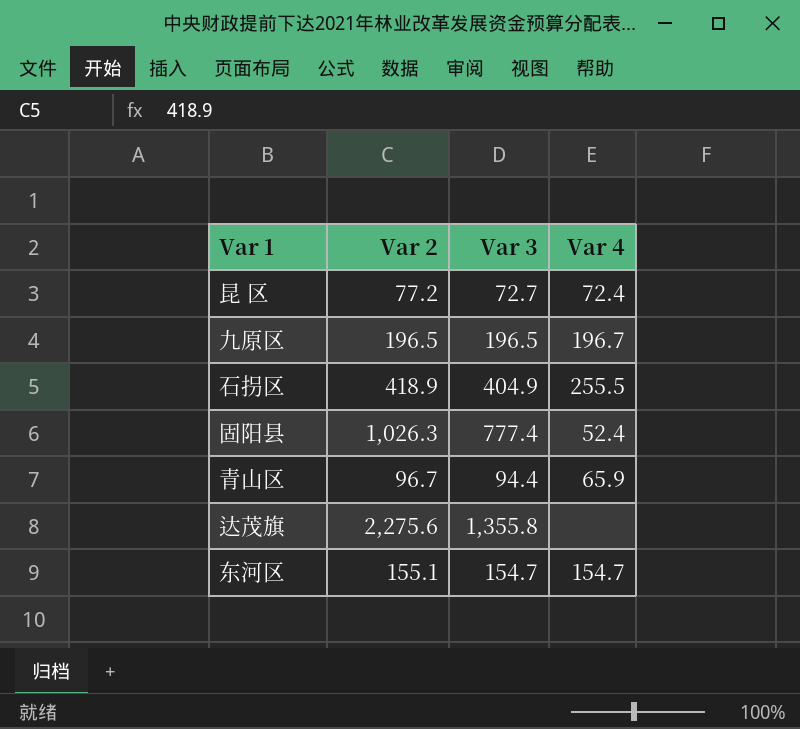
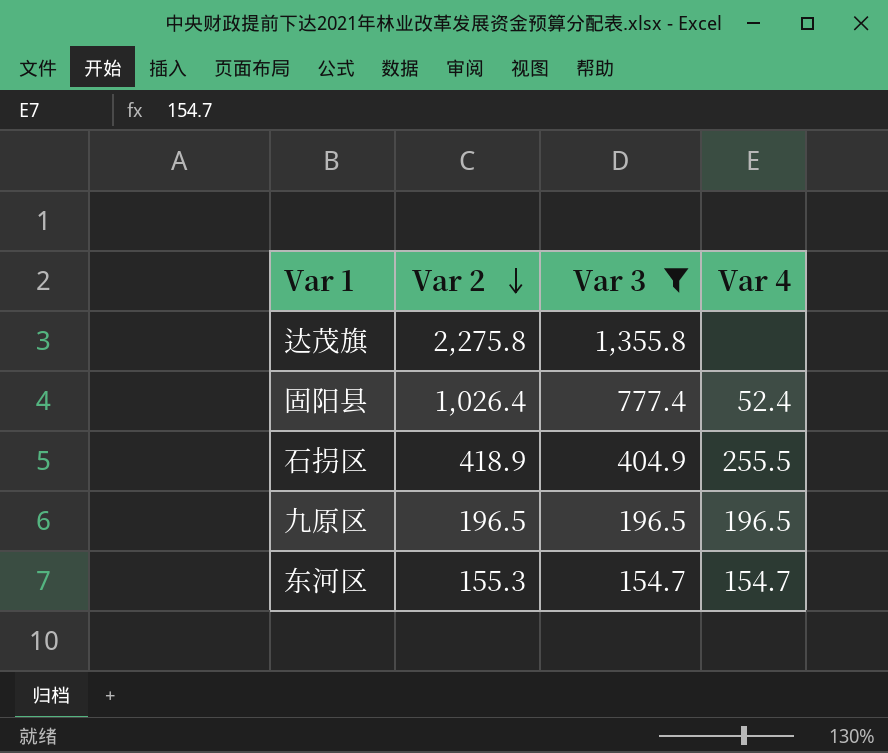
filter: none -> Var 3 >= 154.7
row order: none -> Var 2 descending
达茂旗 | Var 2: 2,275.6 -> 2,275.8
固阳县 | Var 2: 1,026.3 -> 1,026.4
九原区 | Var 4: 196.7 -> 196.5
东河区 | Var 2: 155.1 -> 155.3

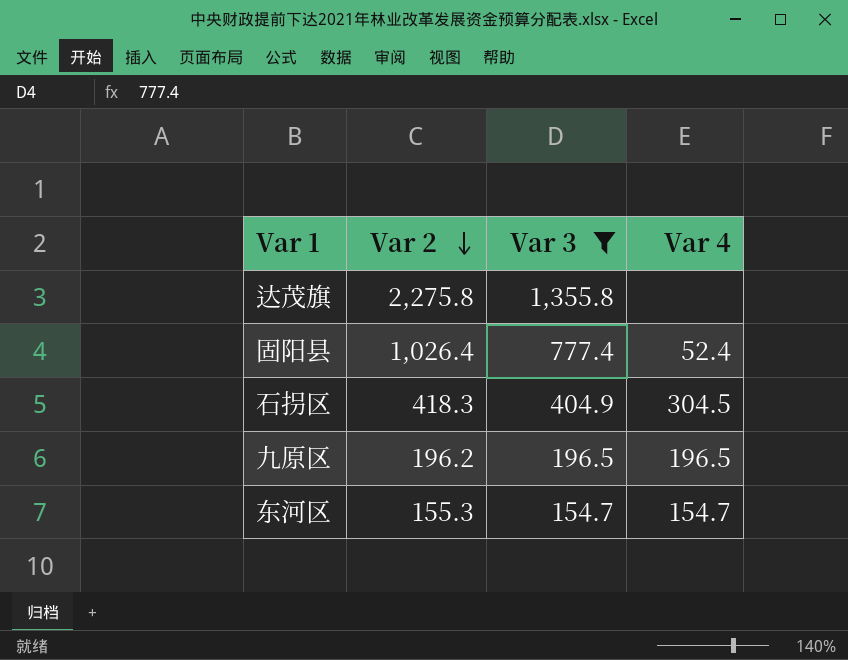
石拐区 | Var 2: 418.9 -> 418.3
石拐区 | Var 4: 255.5 -> 304.5
九原区 | Var 2: 196.5 -> 196.2

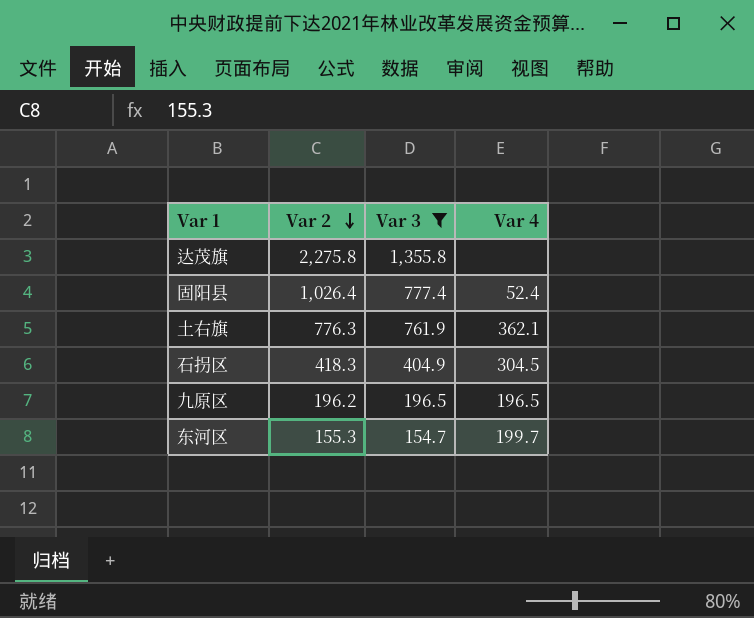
row 土右旗: none -> 776.3 | 761.9 | 362.1
东河区 | Var 4: 154.7 -> 199.7

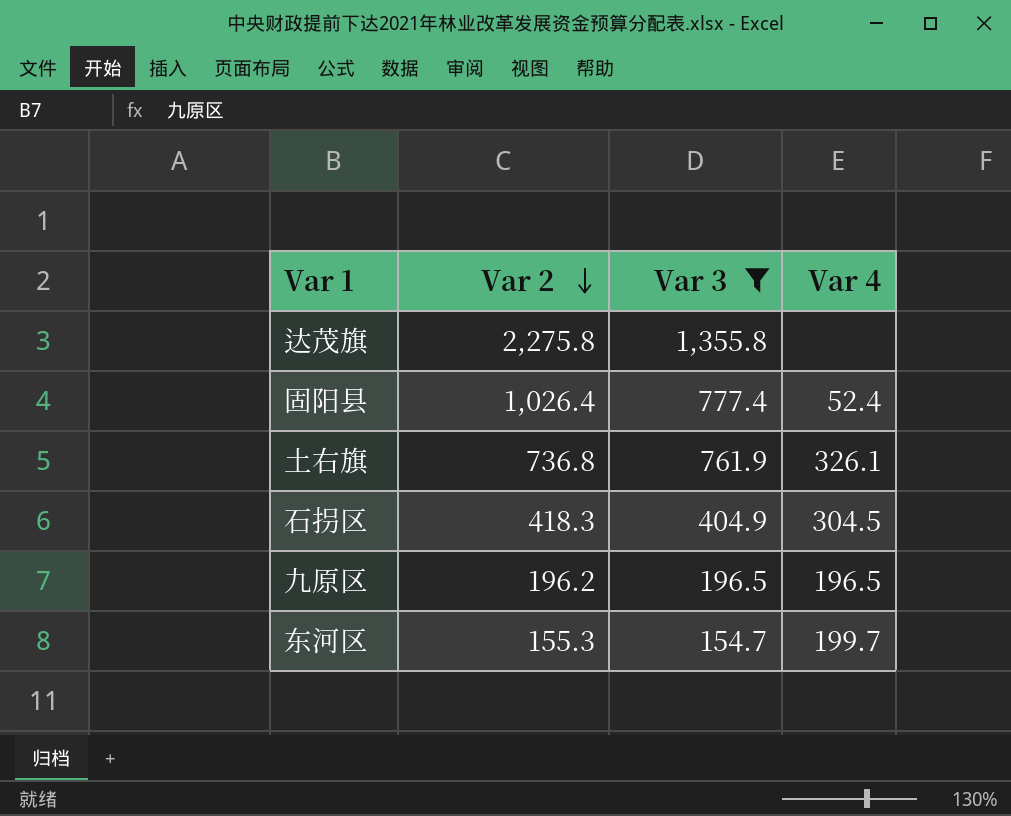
土右旗 | Var 2: 776.3 -> 736.8
土右旗 | Var 4: 362.1 -> 326.1

